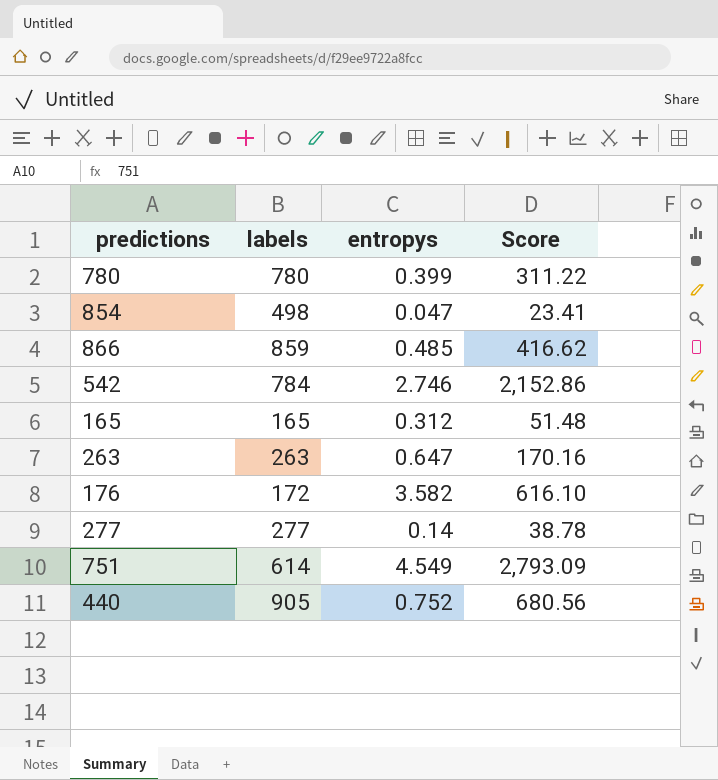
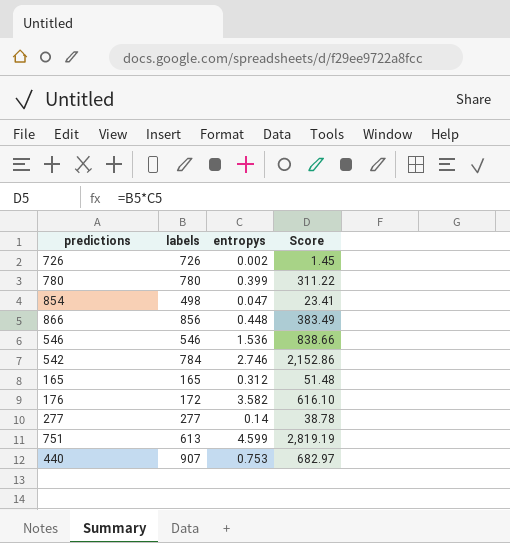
row 263: 263 | 0.647 | 170.16 -> none
row 726: none -> 726 | 0.002 | 1.45
866 | labels: 859 -> 856
866 | entropys: 0.485 -> 0.448
866 | Score: 416.62 -> 383.49
row 546: none -> 546 | 1.536 | 838.66
751 | labels: 614 -> 613
751 | entropys: 4.549 -> 4.599
751 | Score: 2,793.09 -> 2,819.19
440 | labels: 905 -> 907
440 | entropys: 0.752 -> 0.753
440 | Score: 680.56 -> 682.97

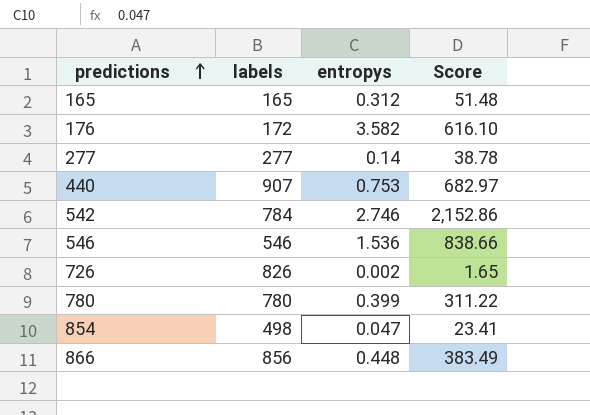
row order: none -> predictions ascending
row 751: 613 | 4.599 | 2,819.19 -> none
726 | labels: 726 -> 826
726 | Score: 1.45 -> 1.65

